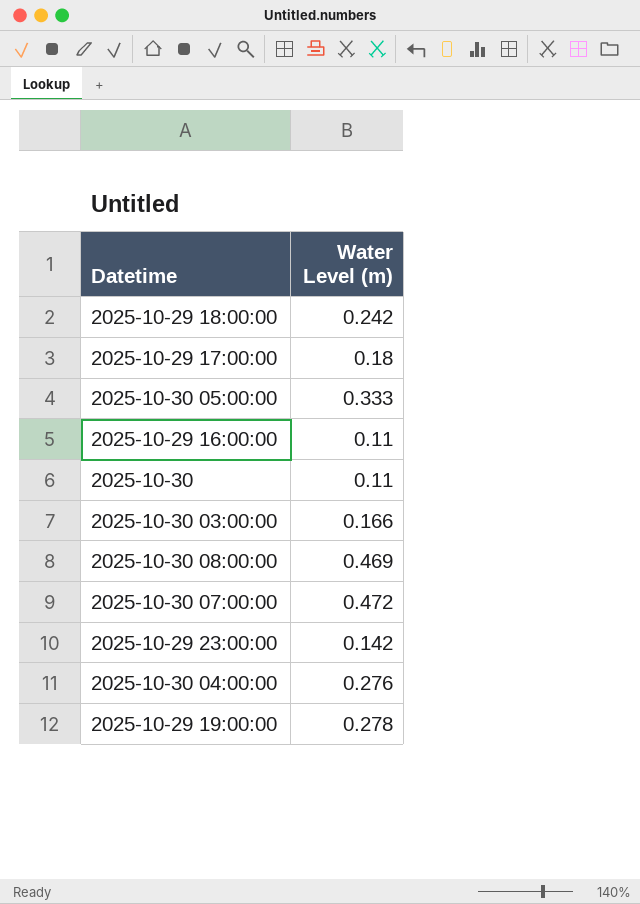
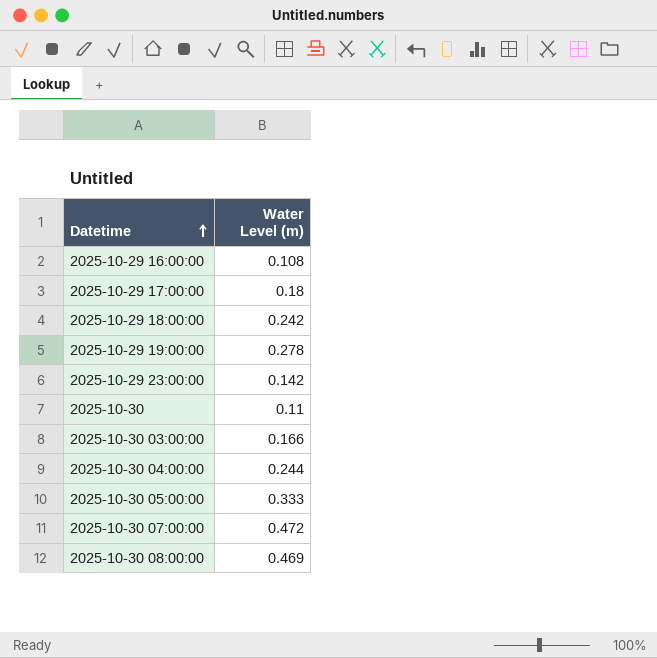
row order: none -> Datetime ascending
2025-10-29 16:00:00 | Water Level (m): 0.11 -> 0.108
2025-10-30 04:00:00 | Water Level (m): 0.276 -> 0.244

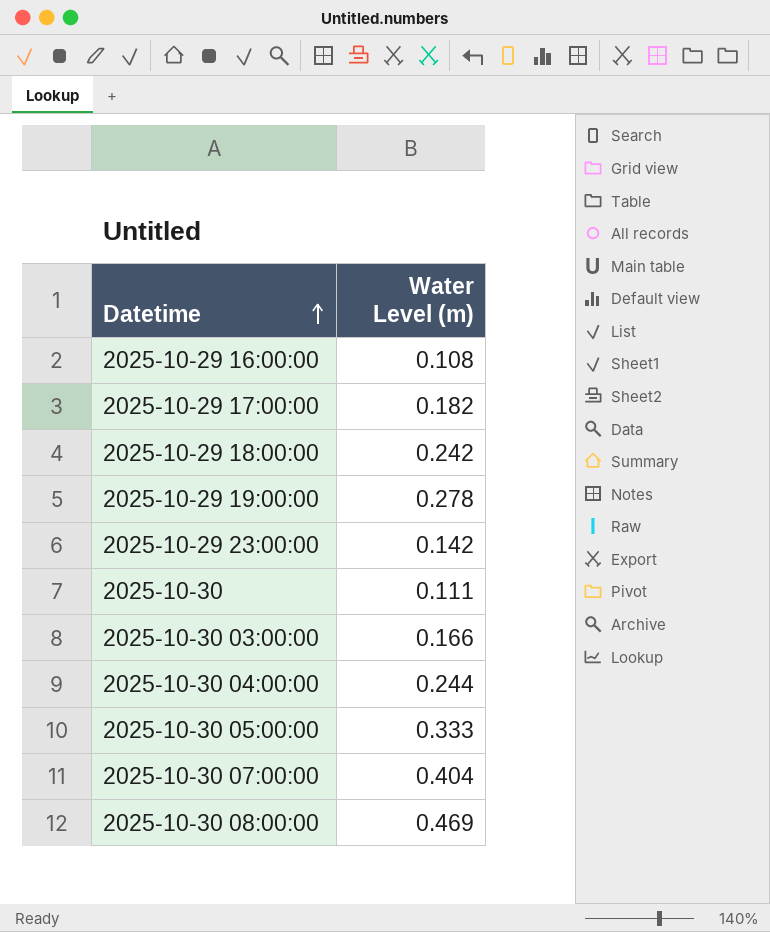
2025-10-29 17:00:00 | Water Level (m): 0.18 -> 0.182
2025-10-30 | Water Level (m): 0.11 -> 0.111
2025-10-30 07:00:00 | Water Level (m): 0.472 -> 0.404

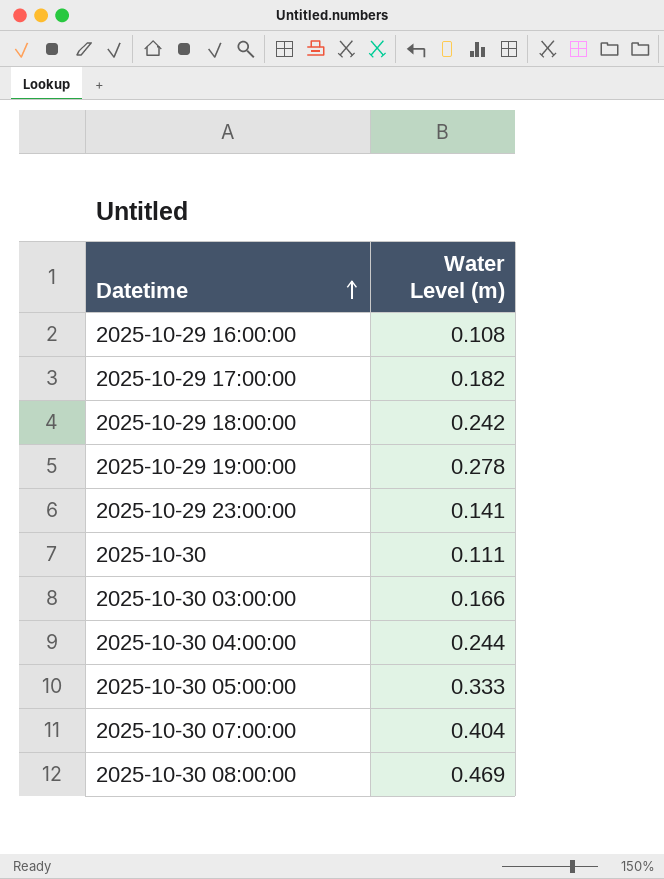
2025-10-29 23:00:00 | Water Level (m): 0.142 -> 0.141

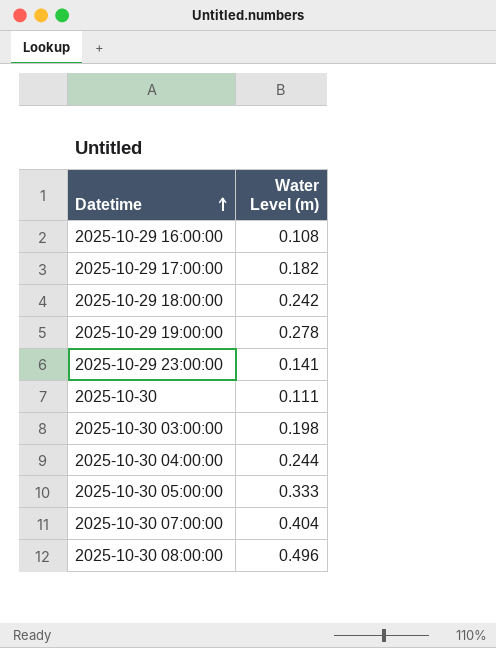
2025-10-30 03:00:00 | Water Level (m): 0.166 -> 0.198
2025-10-30 08:00:00 | Water Level (m): 0.469 -> 0.496

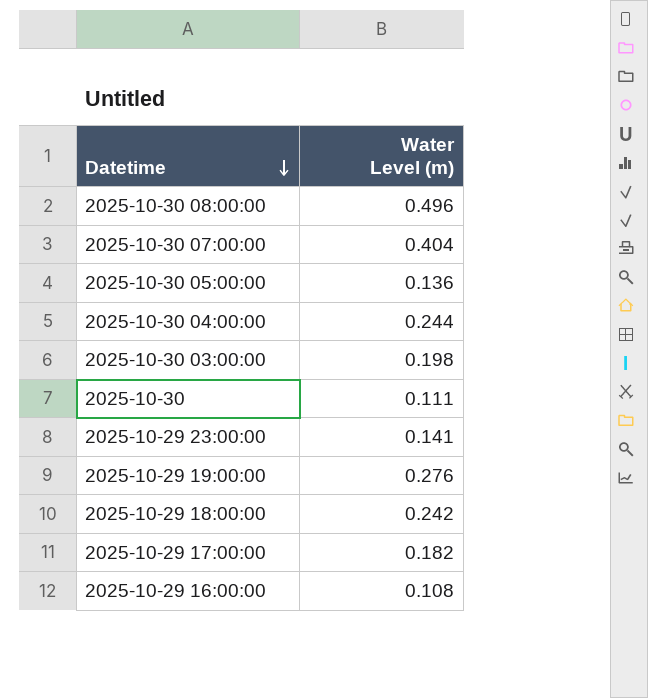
row order: Datetime ascending -> Datetime descending
2025-10-30 05:00:00 | Water Level (m): 0.333 -> 0.136
2025-10-29 19:00:00 | Water Level (m): 0.278 -> 0.276

